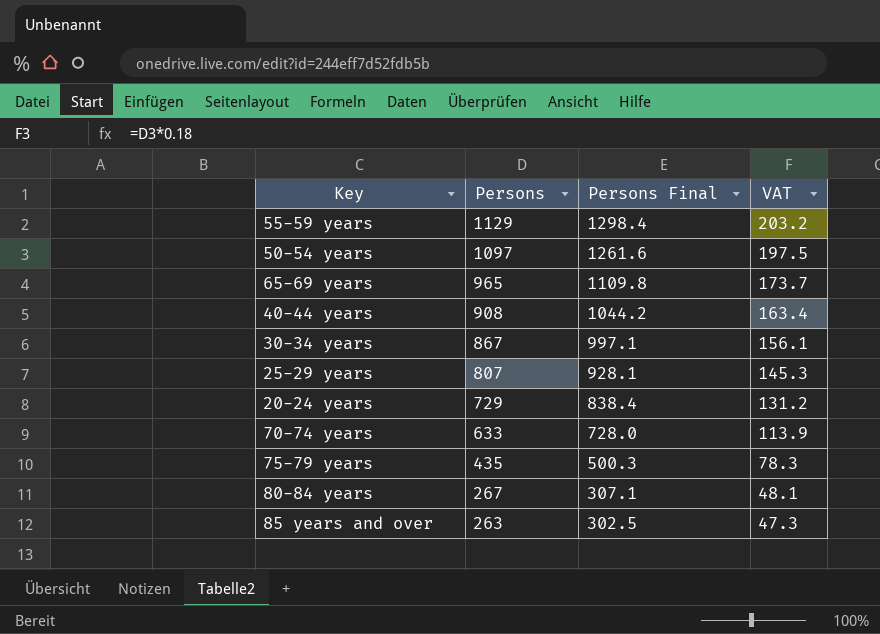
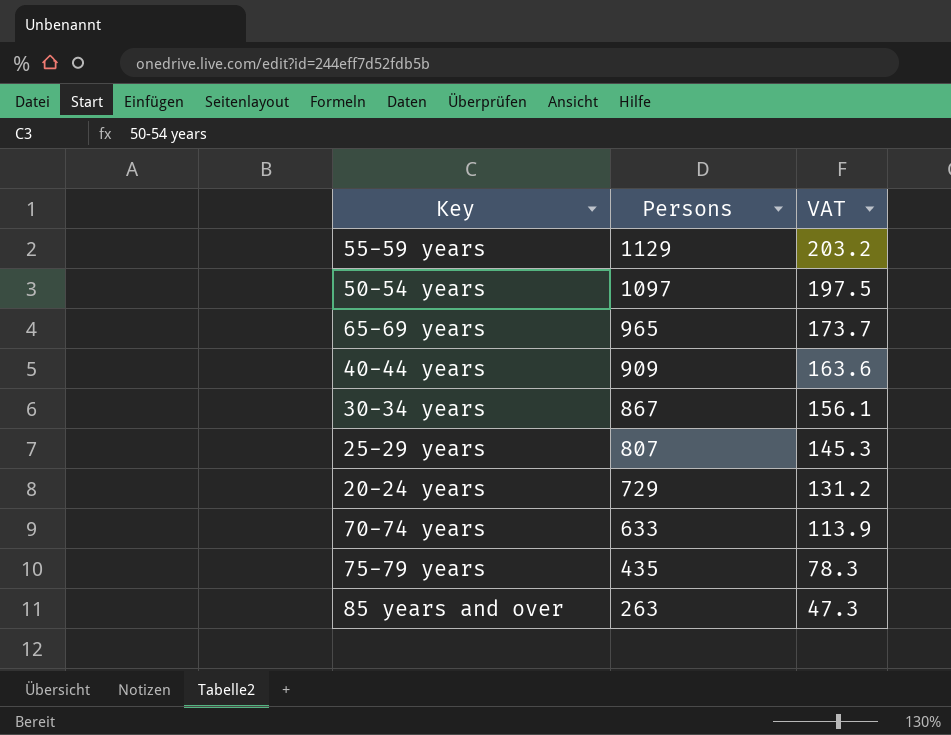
column Persons Final | formula: [Persons] * 1.15 -> none
row 80-84 years: 267 | 307.1 | 48.1 -> none
40-44 years | Persons: 908 -> 909
40-44 years | VAT: 163.4 -> 163.6

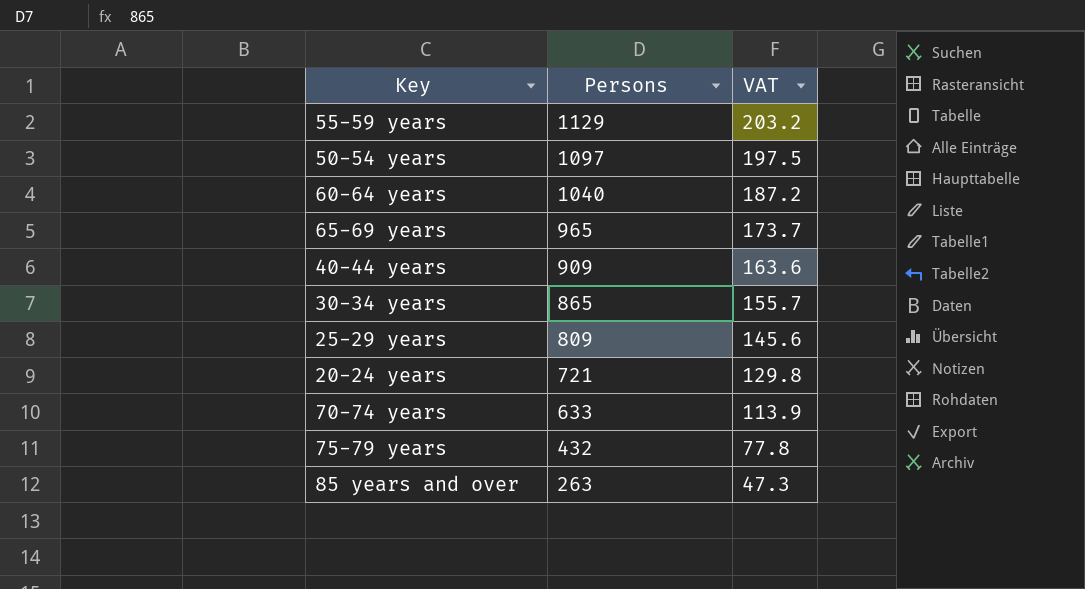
row 60-64 years: none -> 1040 | 187.2
30-34 years | Persons: 867 -> 865
30-34 years | VAT: 156.1 -> 155.7
25-29 years | Persons: 807 -> 809
25-29 years | VAT: 145.3 -> 145.6
20-24 years | Persons: 729 -> 721
20-24 years | VAT: 131.2 -> 129.8
75-79 years | Persons: 435 -> 432
75-79 years | VAT: 78.3 -> 77.8

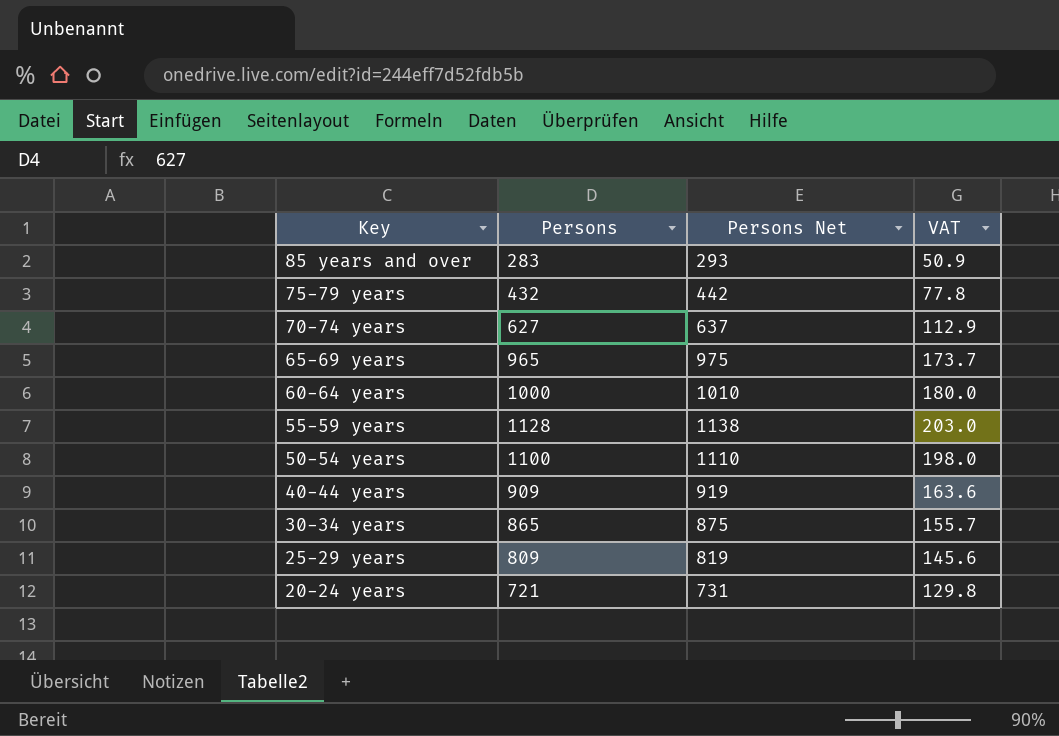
row order: Persons descending -> Key descending
column Persons Net | formula: none -> [Persons] + 10
85 years and over | Persons: 263 -> 283
85 years and over | VAT: 47.3 -> 50.9
70-74 years | Persons: 633 -> 627
70-74 years | VAT: 113.9 -> 112.9
60-64 years | Persons: 1040 -> 1000
60-64 years | VAT: 187.2 -> 180.0
55-59 years | Persons: 1129 -> 1128
55-59 years | VAT: 203.2 -> 203.0
50-54 years | Persons: 1097 -> 1100
50-54 years | VAT: 197.5 -> 198.0

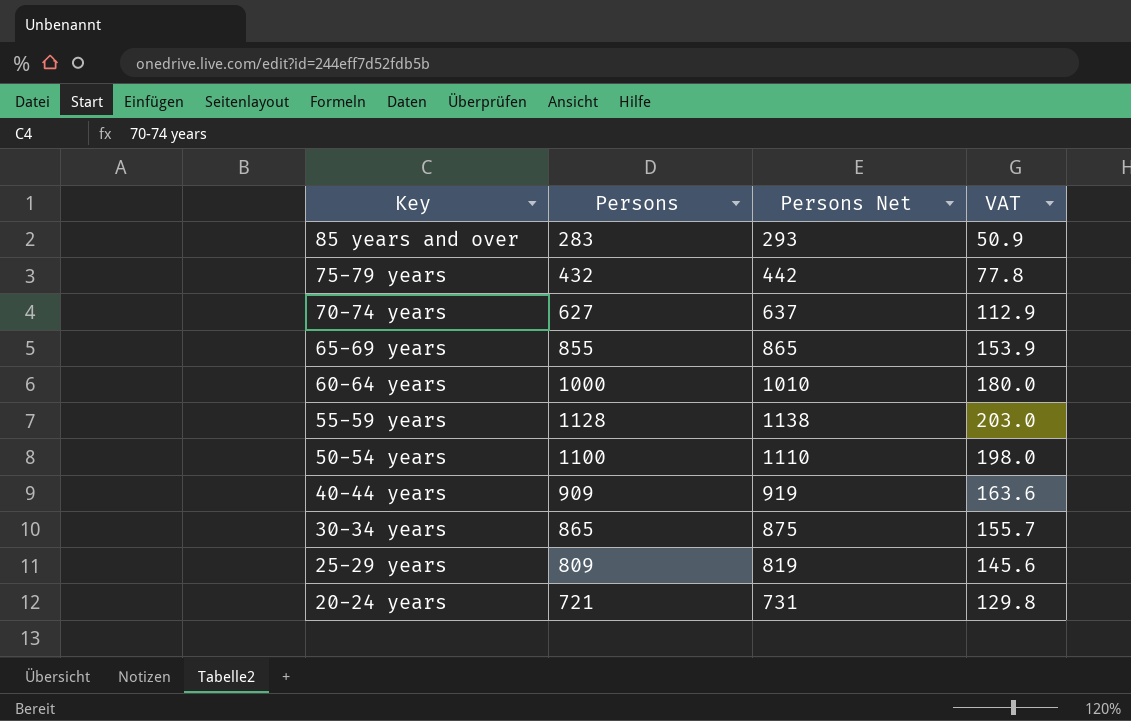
65-69 years | Persons: 965 -> 855
65-69 years | Persons Net: 975 -> 865
65-69 years | VAT: 173.7 -> 153.9

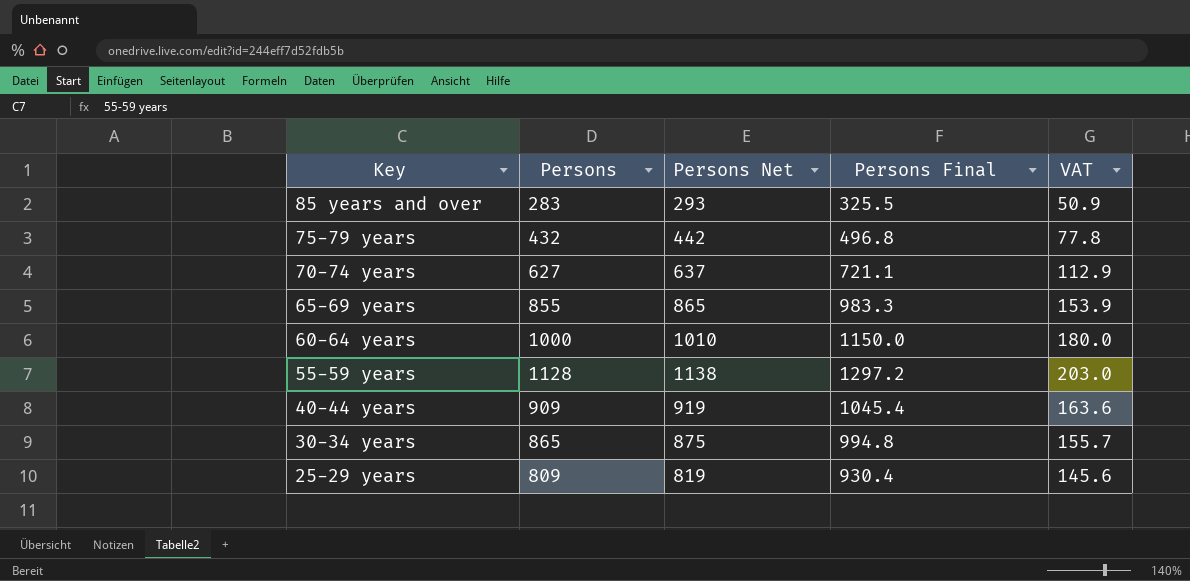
column Persons Final | formula: none -> [Persons] * 1.15
row 50-54 years: 1100 | 1110 | 198.0 -> none
row 20-24 years: 721 | 731 | 129.8 -> none

